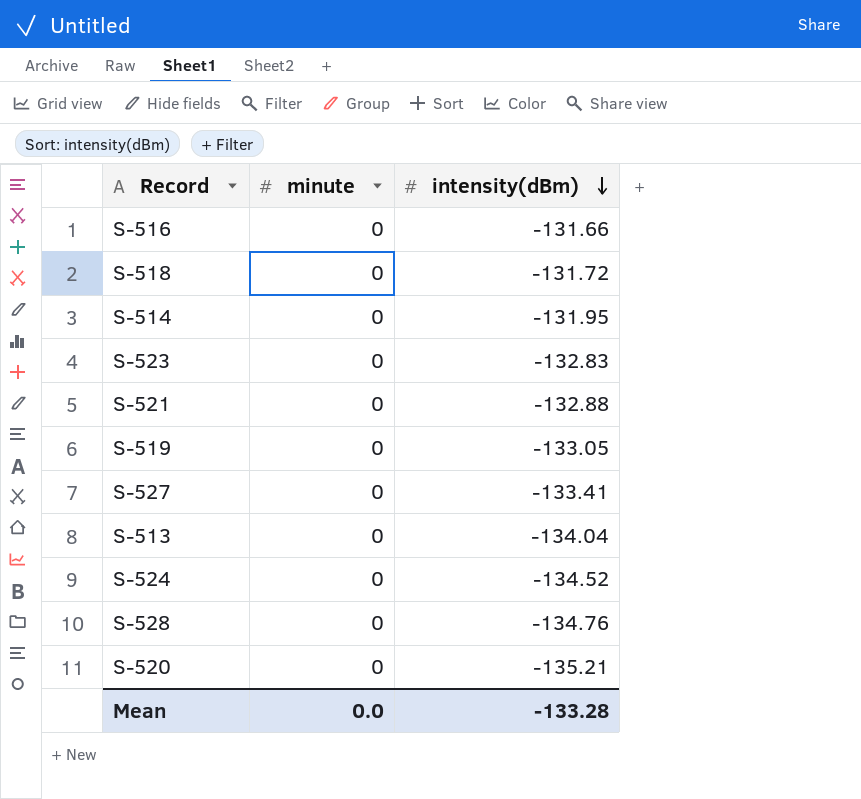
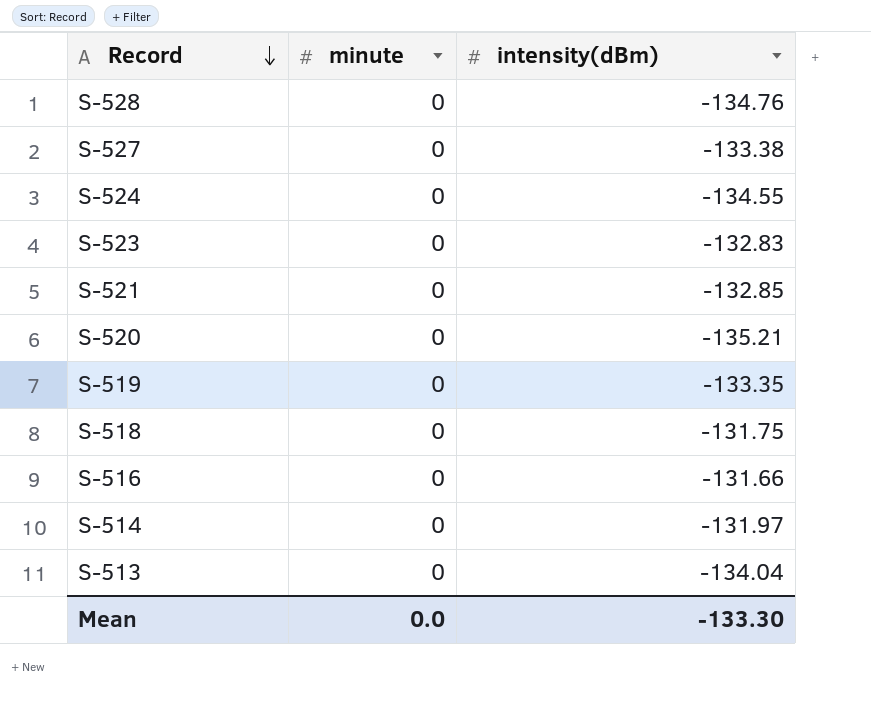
row order: intensity(dBm) descending -> Record descending
S-527 | intensity(dBm): -133.41 -> -133.38
S-524 | intensity(dBm): -134.52 -> -134.55
S-521 | intensity(dBm): -132.88 -> -132.85
S-519 | intensity(dBm): -133.05 -> -133.35
S-518 | intensity(dBm): -131.72 -> -131.75
S-514 | intensity(dBm): -131.95 -> -131.97
Mean | intensity(dBm): -133.28 -> -133.30

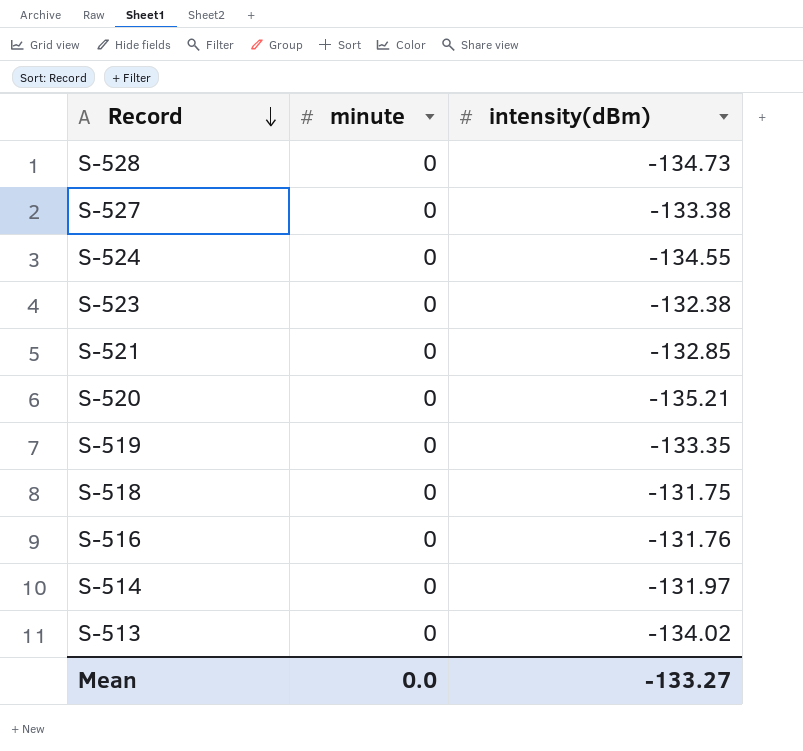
S-528 | intensity(dBm): -134.76 -> -134.73
S-523 | intensity(dBm): -132.83 -> -132.38
S-516 | intensity(dBm): -131.66 -> -131.76
S-513 | intensity(dBm): -134.04 -> -134.02
Mean | intensity(dBm): -133.30 -> -133.27

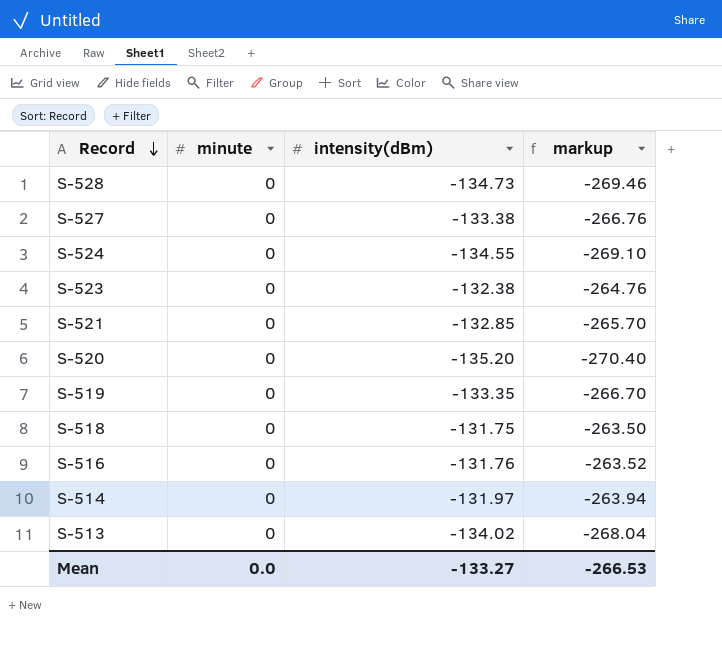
column markup | formula: none -> [intensity(dBm)] * 2
S-520 | intensity(dBm): -135.21 -> -135.20

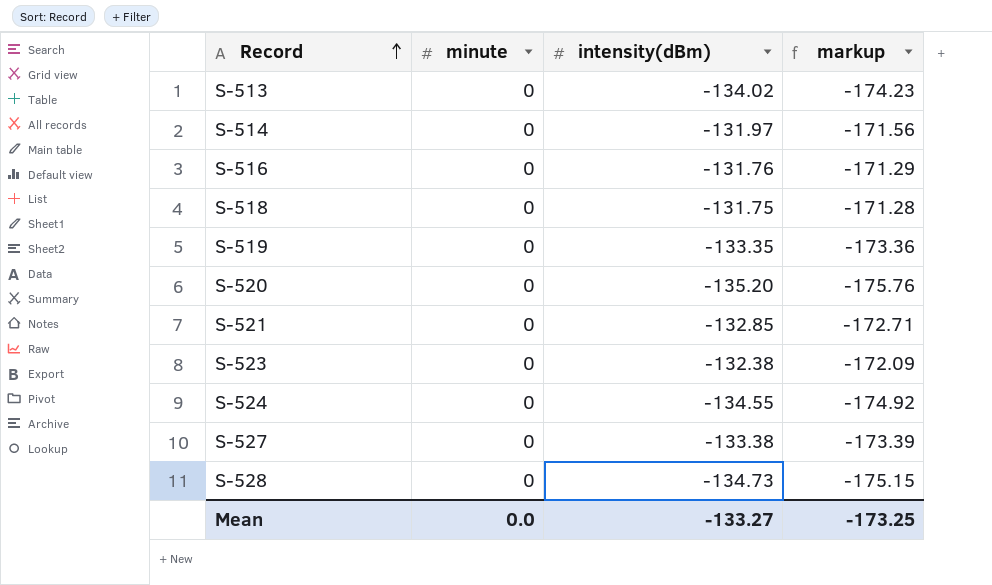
row order: Record descending -> Record ascending
column markup | formula: [intensity(dBm)] * 2 -> [intensity(dBm)] * 1.3
Mean | markup: -266.53 -> -173.25

